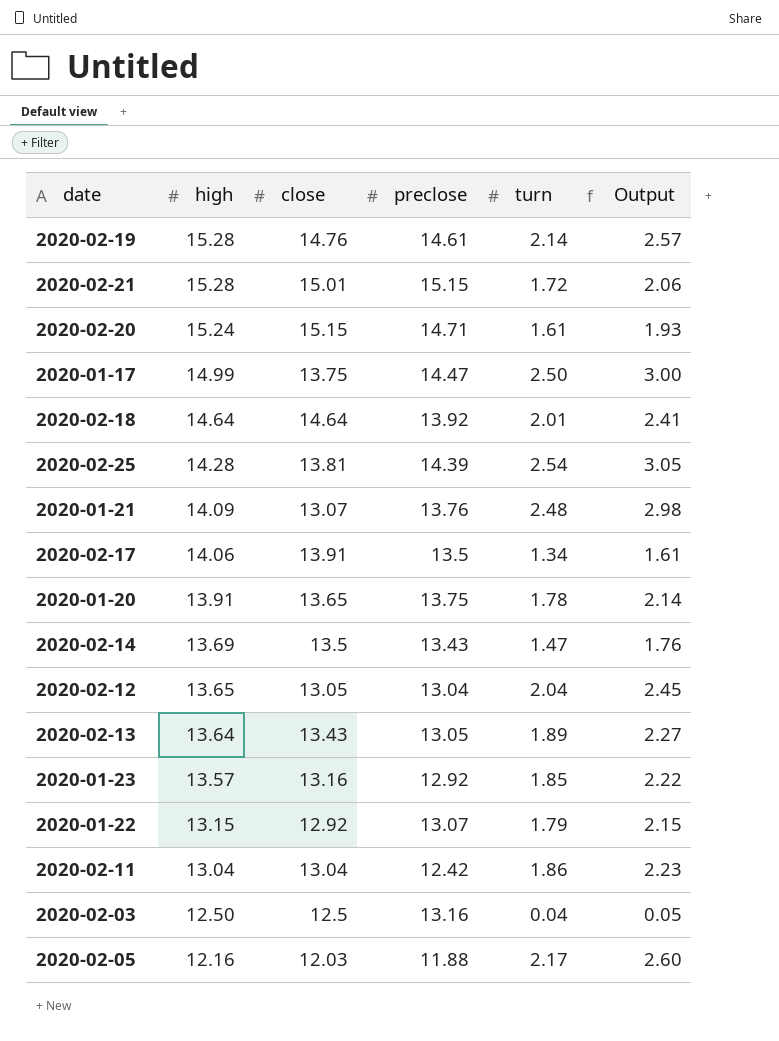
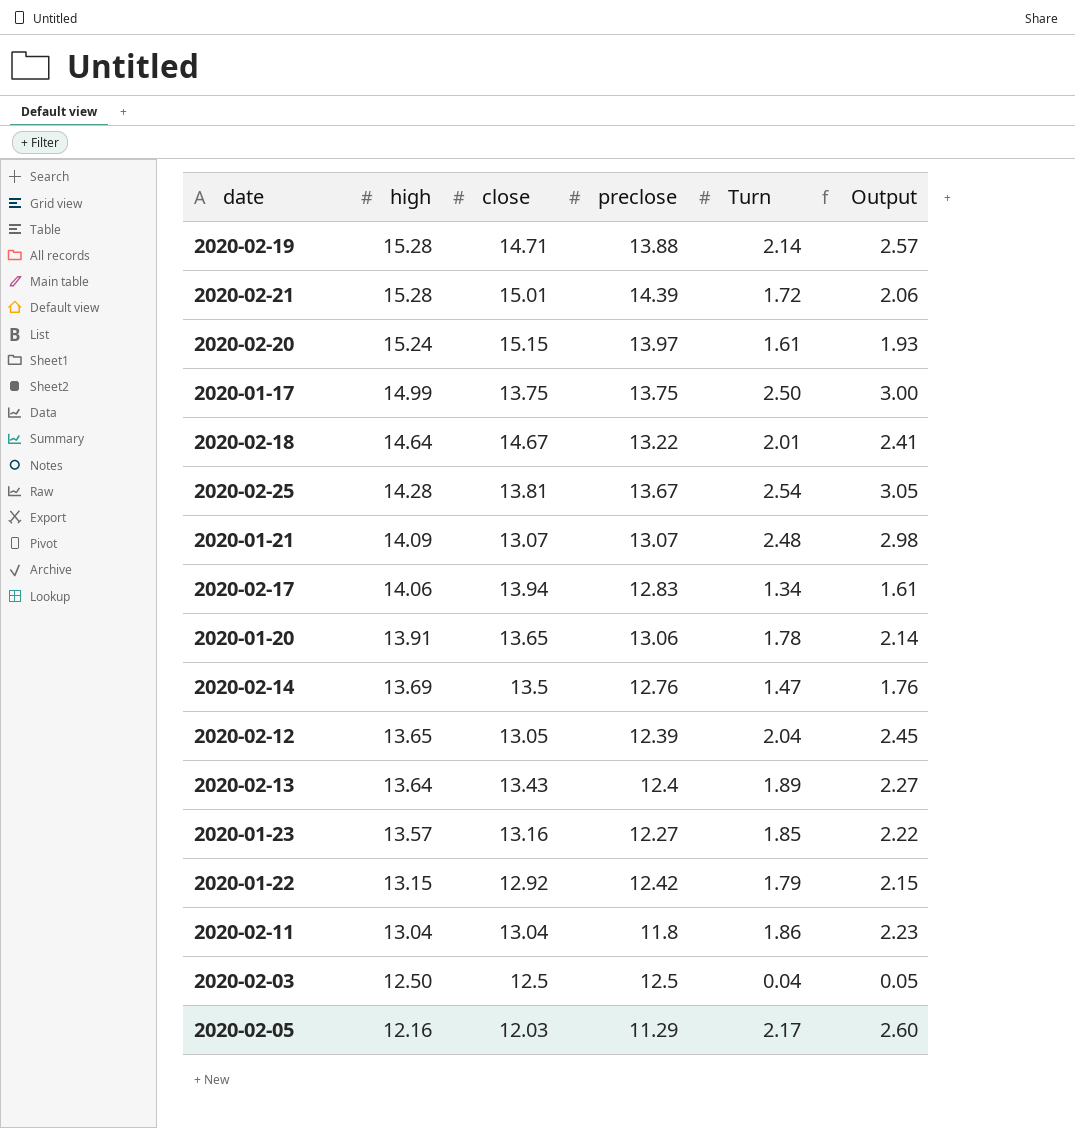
column name: turn -> Turn
2020-02-19 | close: 14.76 -> 14.71
2020-02-19 | preclose: 14.61 -> 13.88
2020-02-21 | preclose: 15.15 -> 14.39
2020-02-20 | preclose: 14.71 -> 13.97
2020-01-17 | preclose: 14.47 -> 13.75
2020-02-18 | close: 14.64 -> 14.67
2020-02-18 | preclose: 13.92 -> 13.22
2020-02-25 | preclose: 14.39 -> 13.67
2020-01-21 | preclose: 13.76 -> 13.07
2020-02-17 | close: 13.91 -> 13.94
2020-02-17 | preclose: 13.5 -> 12.83
2020-01-20 | preclose: 13.75 -> 13.06
2020-02-14 | preclose: 13.43 -> 12.76
2020-02-12 | preclose: 13.04 -> 12.39
2020-02-13 | preclose: 13.05 -> 12.4
2020-01-23 | preclose: 12.92 -> 12.27
2020-01-22 | preclose: 13.07 -> 12.42
2020-02-11 | preclose: 12.42 -> 11.8
2020-02-03 | preclose: 13.16 -> 12.5
2020-02-05 | preclose: 11.88 -> 11.29

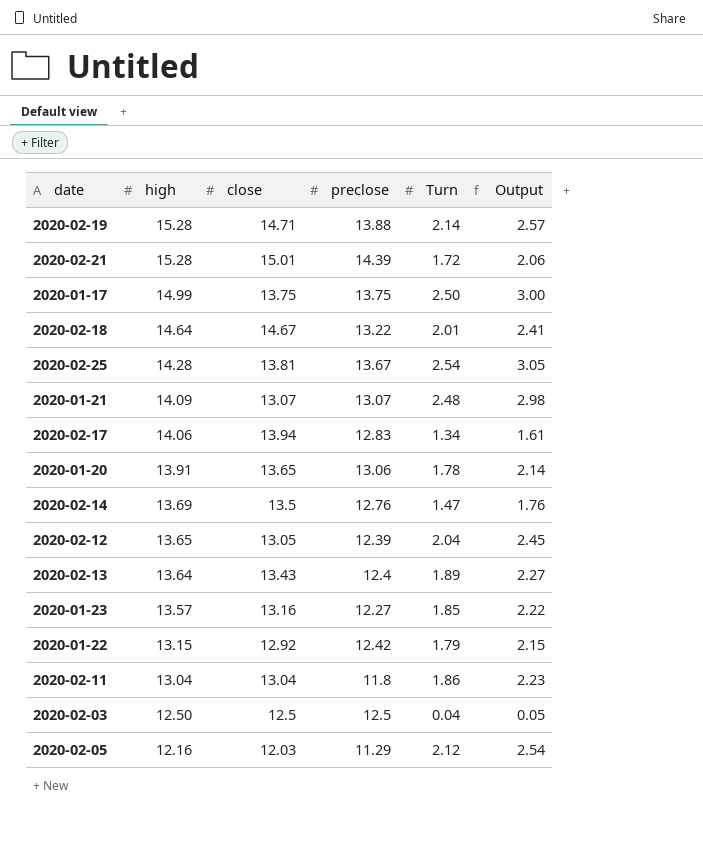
row 2020-02-20: 15.24 | 15.15 | 13.97 | 1.61 | 1.93 -> none
2020-02-05 | Turn: 2.17 -> 2.12
2020-02-05 | Output: 2.60 -> 2.54

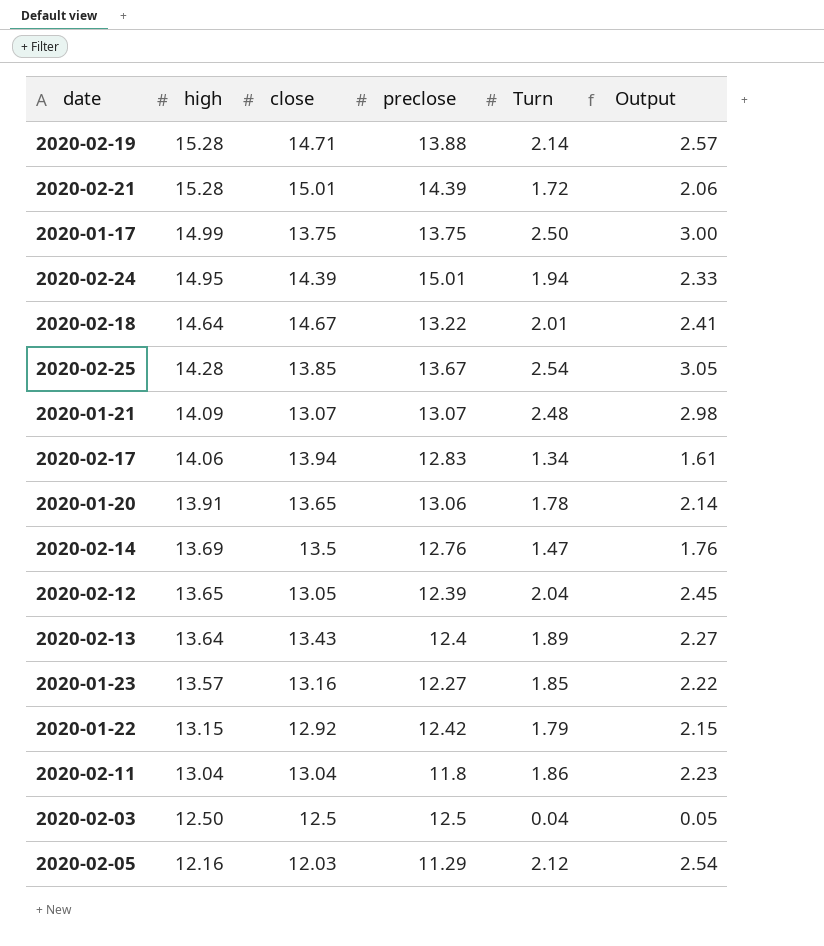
row 2020-02-24: none -> 14.95 | 14.39 | 15.01 | 1.94 | 2.33
2020-02-25 | close: 13.81 -> 13.85

